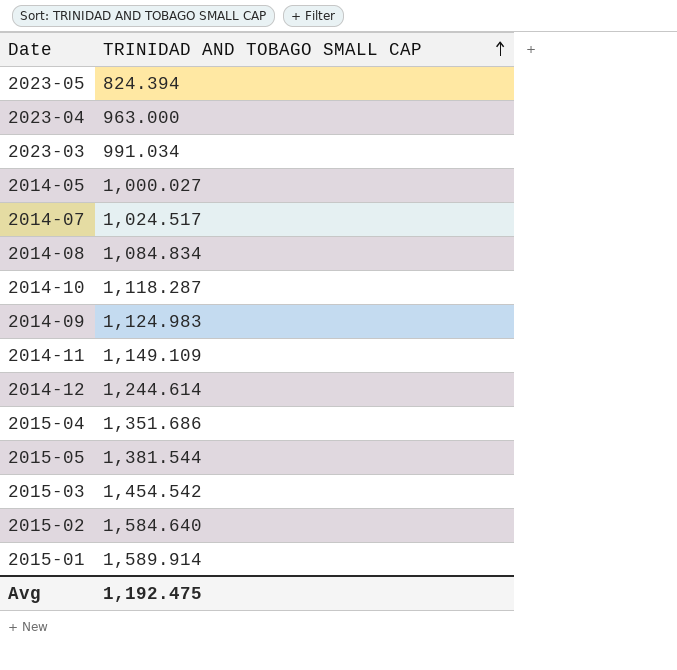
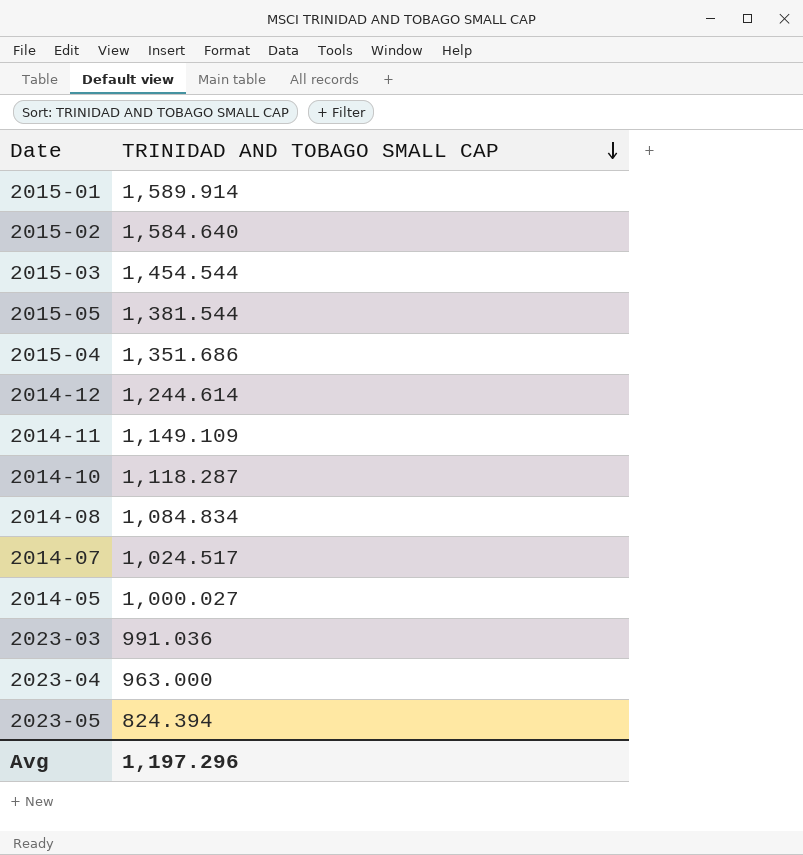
row order: TRINIDAD AND TOBAGO SMALL CAP ascending -> TRINIDAD AND TOBAGO SMALL CAP descending
row 2014-09: 1,124.983 -> none
2015-03 | TRINIDAD AND TOBAGO SMALL CAP: 1,454.542 -> 1,454.544
2023-03 | TRINIDAD AND TOBAGO SMALL CAP: 991.034 -> 991.036
Avg | TRINIDAD AND TOBAGO SMALL CAP: 1,192.475 -> 1,197.296

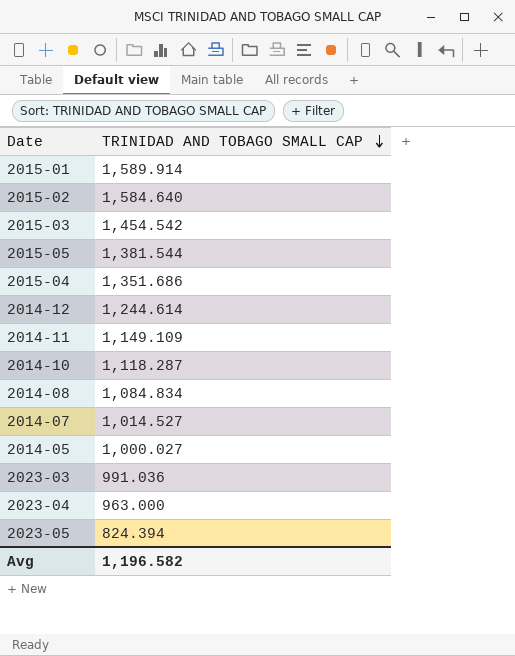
2015-03 | TRINIDAD AND TOBAGO SMALL CAP: 1,454.544 -> 1,454.542
2014-07 | TRINIDAD AND TOBAGO SMALL CAP: 1,024.517 -> 1,014.527
Avg | TRINIDAD AND TOBAGO SMALL CAP: 1,197.296 -> 1,196.582

